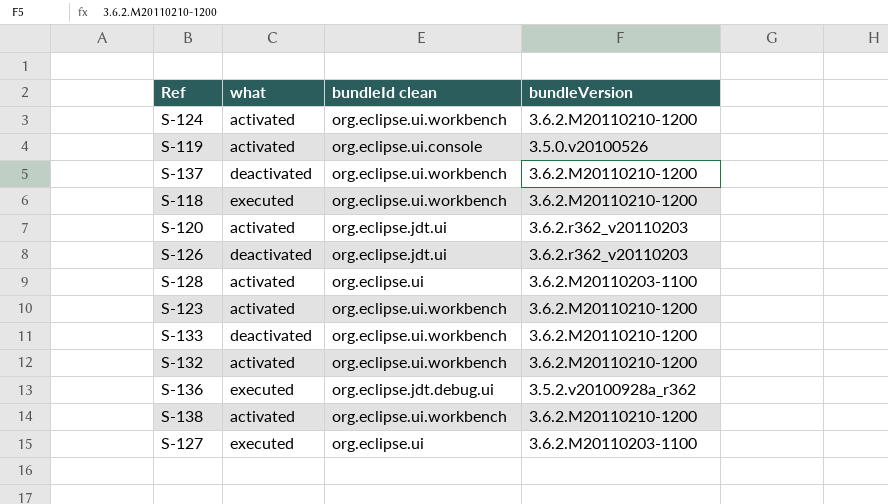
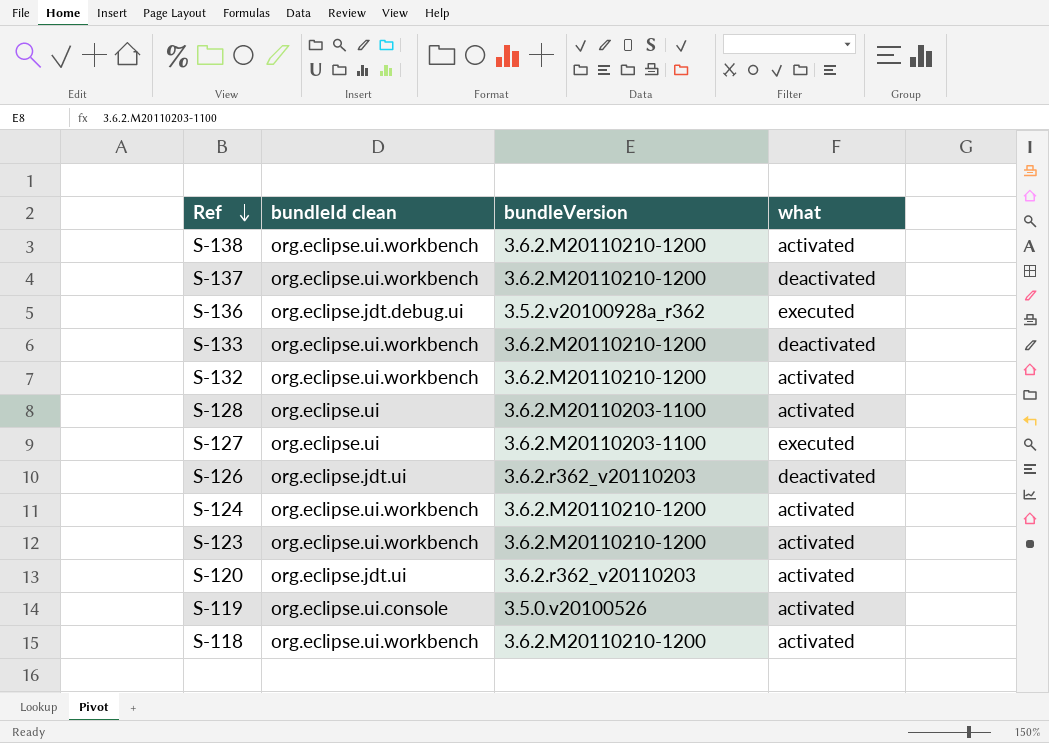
row order: none -> Ref descending
column what | position: 2 -> 4
S-118 | what: executed -> activated

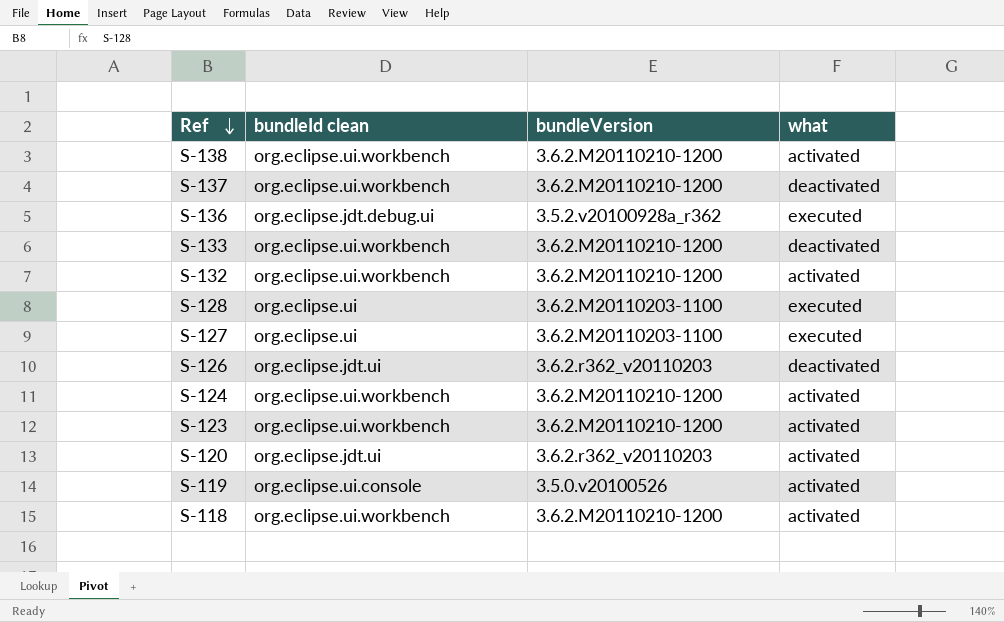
S-128 | what: activated -> executed

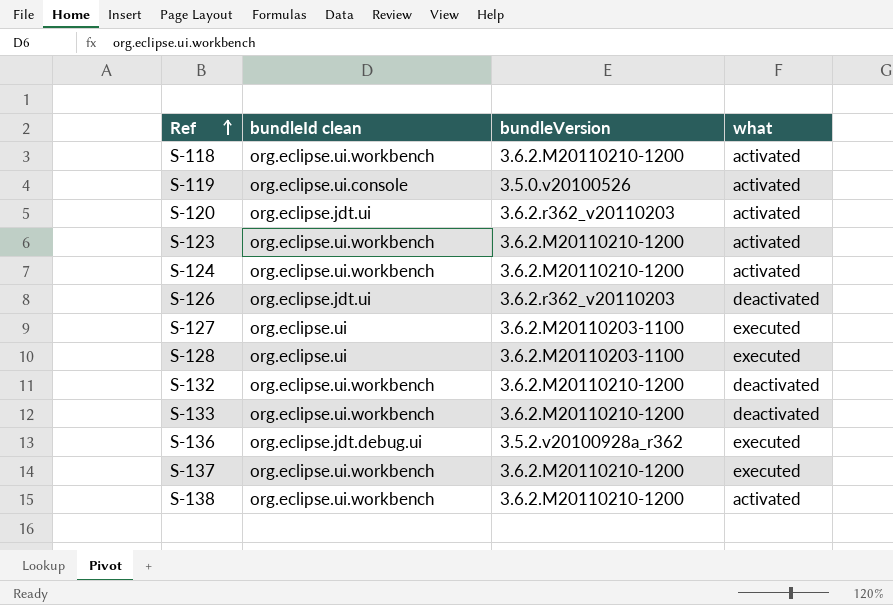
row order: Ref descending -> Ref ascending
S-132 | what: activated -> deactivated
S-137 | what: deactivated -> executed

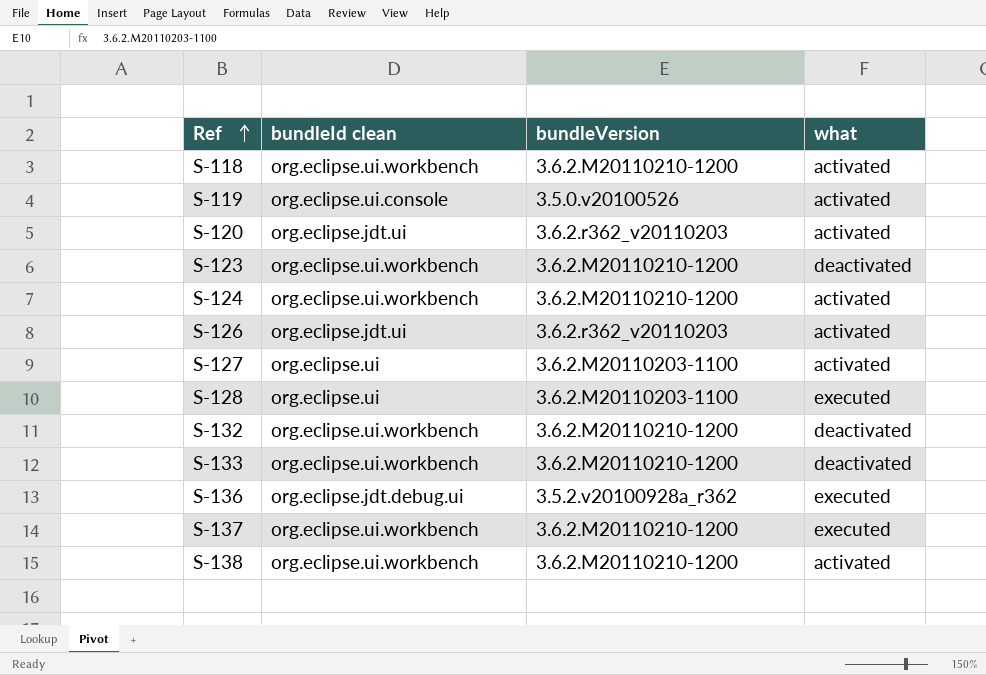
S-123 | what: activated -> deactivated
S-126 | what: deactivated -> activated
S-127 | what: executed -> activated

